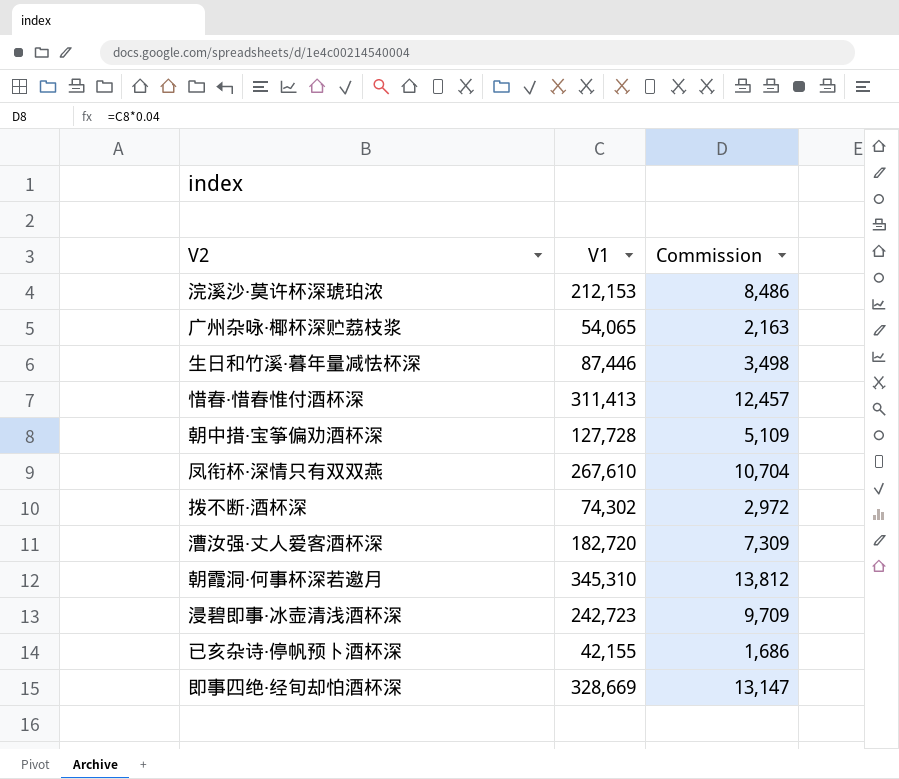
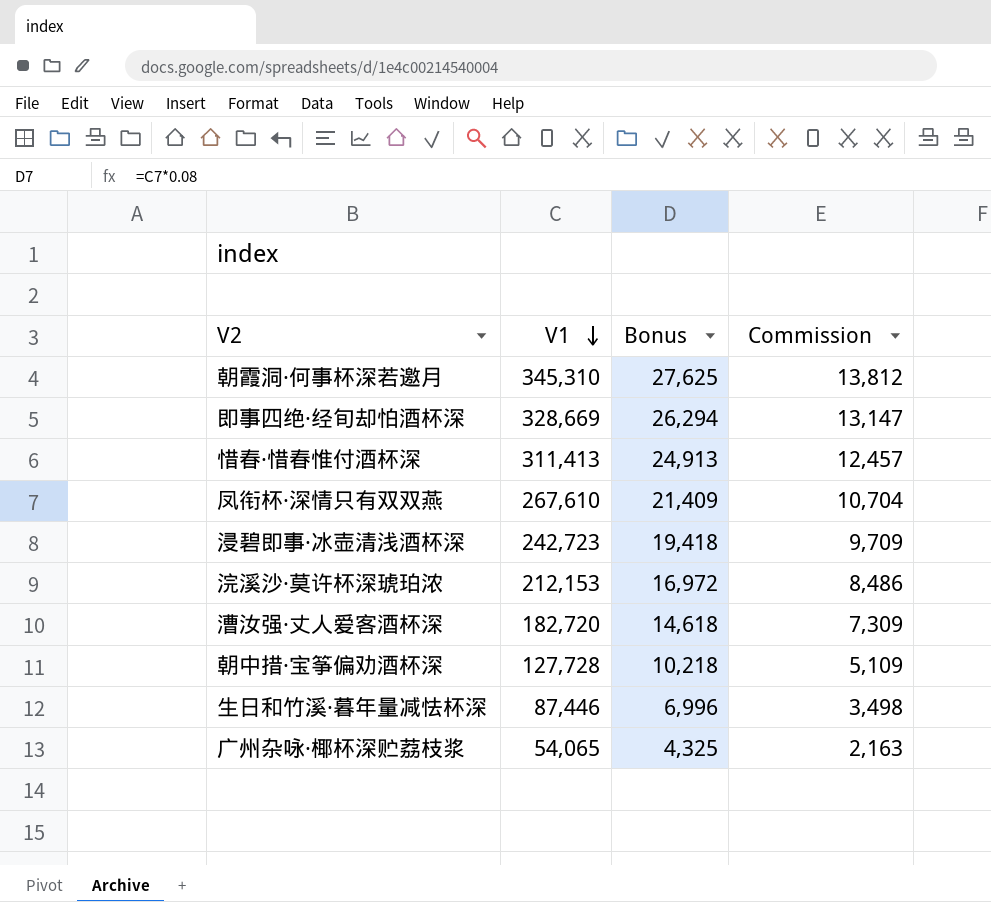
row order: none -> V1 descending
column Bonus | formula: none -> [V1] * 0.08
row 拨不断·酒杯深: 74,302 | 2,972 -> none
row 已亥杂诗·停帆预卜酒杯深: 42,155 | 1,686 -> none

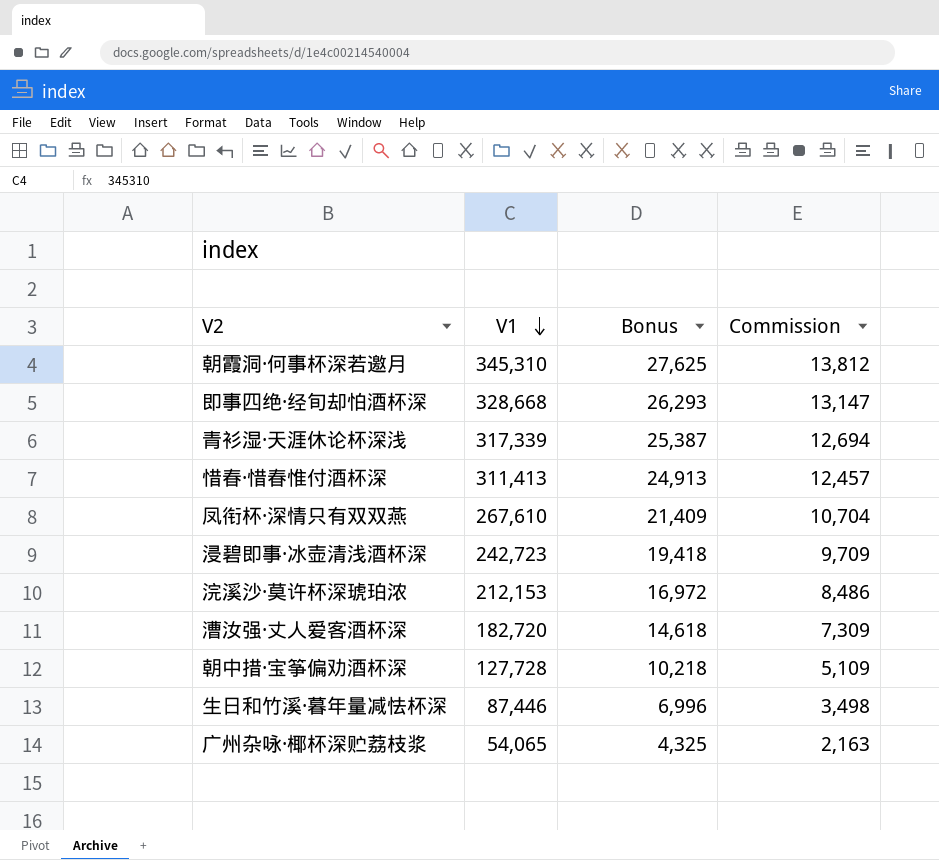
即事四绝·经旬却怕酒杯深 | V1: 328,669 -> 328,668
即事四绝·经旬却怕酒杯深 | Bonus: 26,294 -> 26,293
row 青衫湿·天涯休论杯深浅: none -> 317,339 | 25,387 | 12,694

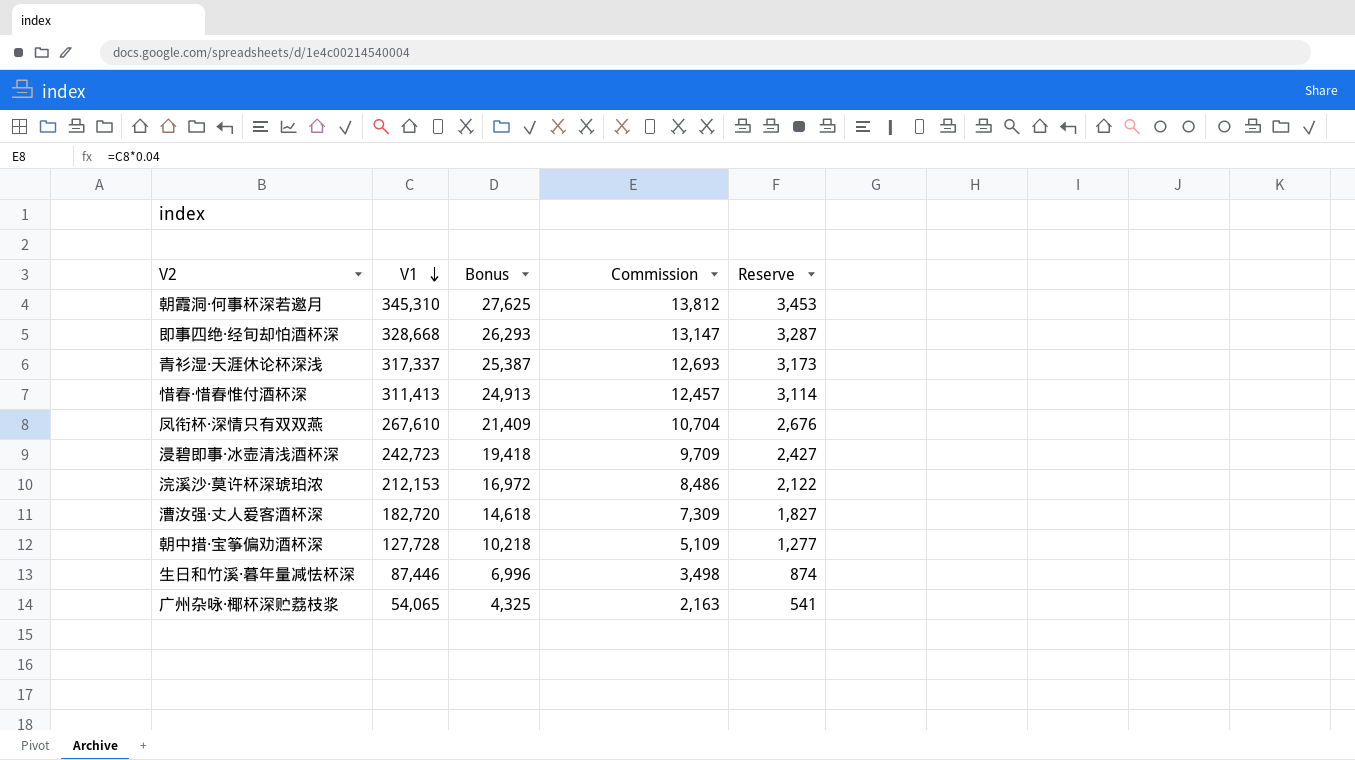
column Reserve | formula: none -> [V1] * 0.01
青衫湿·天涯休论杯深浅 | V1: 317,339 -> 317,337
青衫湿·天涯休论杯深浅 | Commission: 12,694 -> 12,693

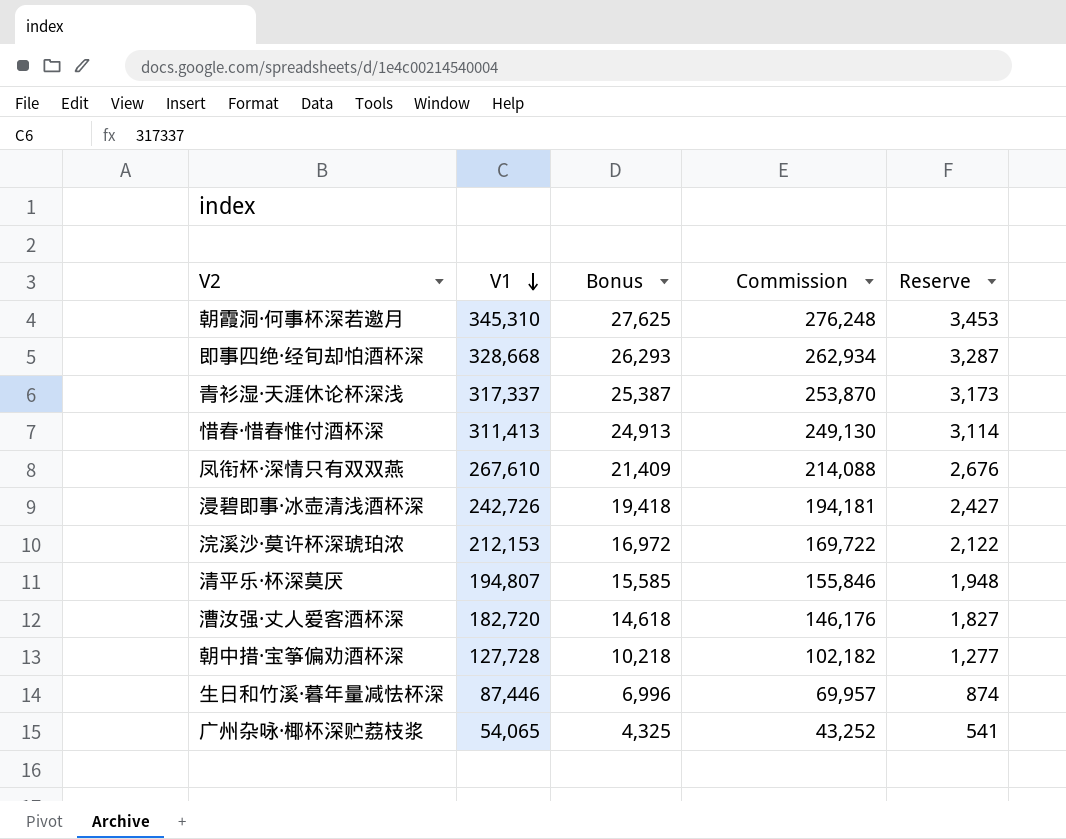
column Commission | formula: [V1] * 0.04 -> [V1] * 0.8
浸碧即事·冰壶清浅酒杯深 | V1: 242,723 -> 242,726
row 清平乐·杯深莫厌: none -> 194,807 | 15,585 | 155,846 | 1,948

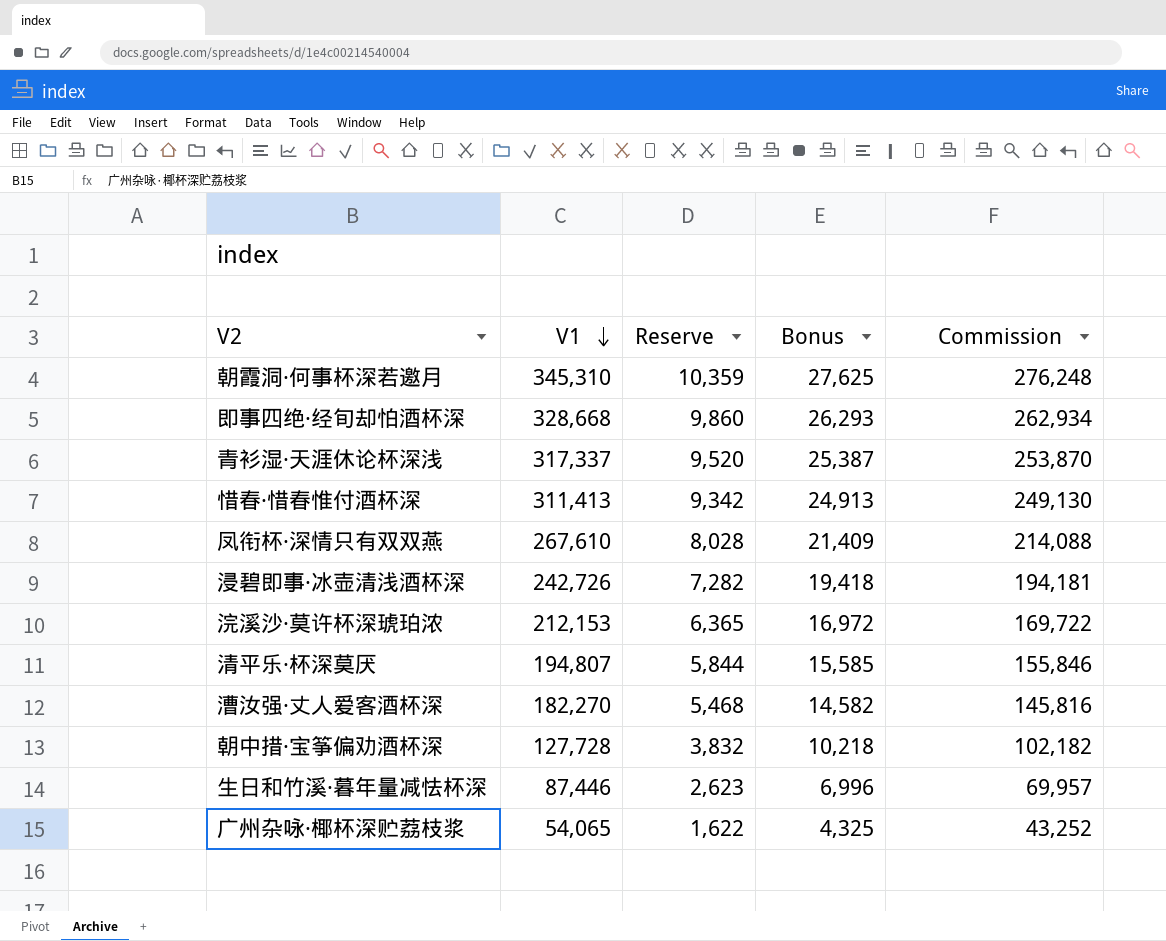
column Reserve | formula: [V1] * 0.01 -> [V1] * 0.03
column Reserve | position: 5 -> 3
漕汝强·丈人爱客酒杯深 | V1: 182,720 -> 182,270
漕汝强·丈人爱客酒杯深 | Bonus: 14,618 -> 14,582
漕汝强·丈人爱客酒杯深 | Commission: 146,176 -> 145,816

